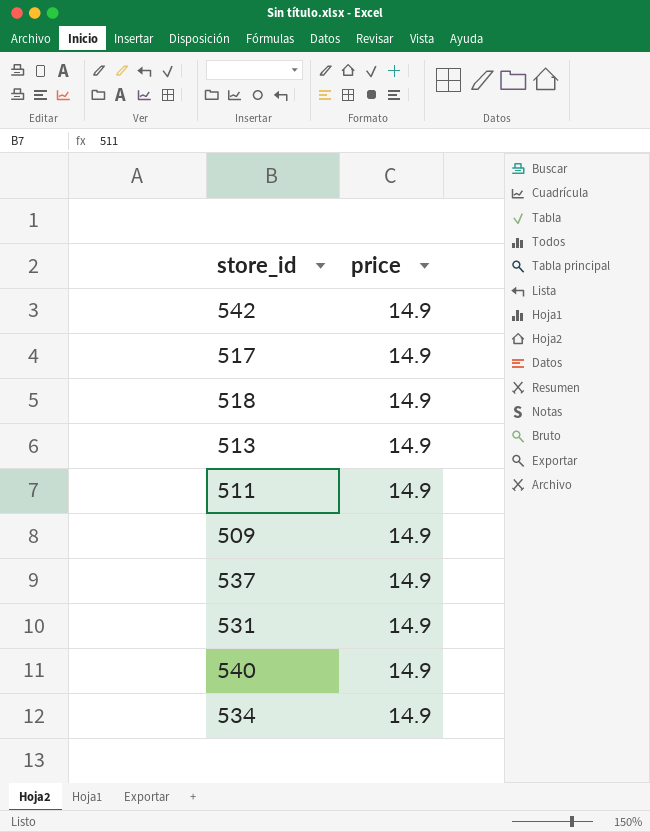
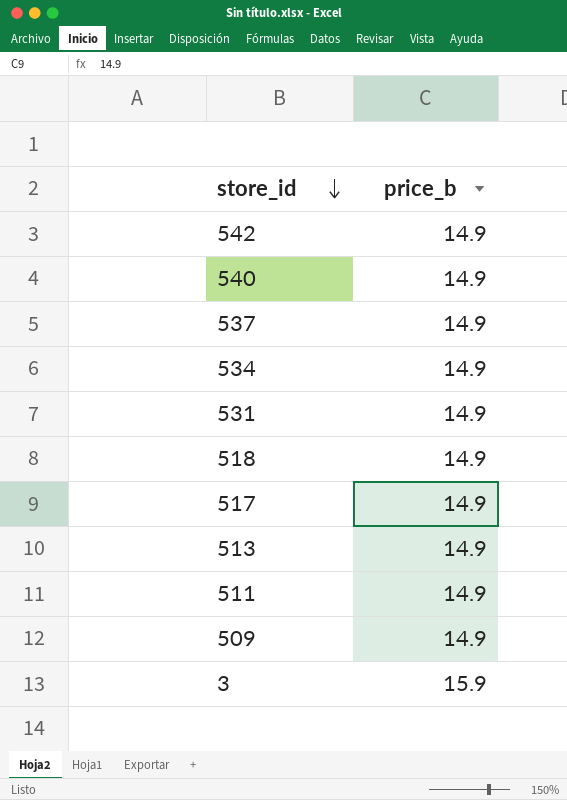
row order: none -> store_id descending
column name: price -> price_b
row 3: none -> 15.9

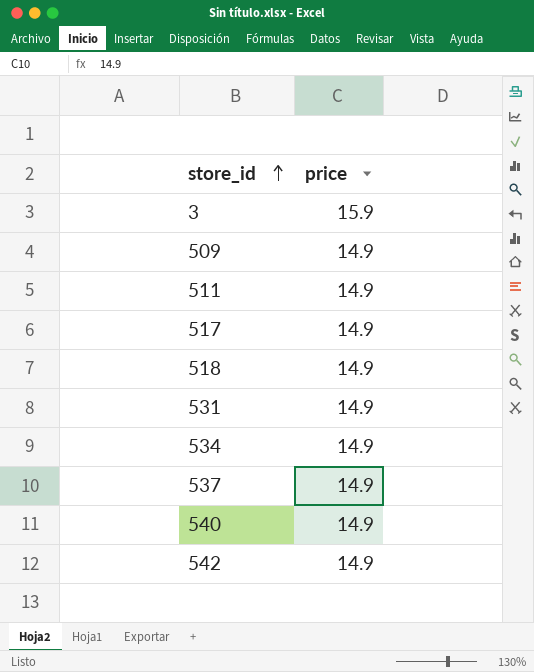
row order: store_id descending -> store_id ascending
column name: price_b -> price
row 513: 14.9 -> none

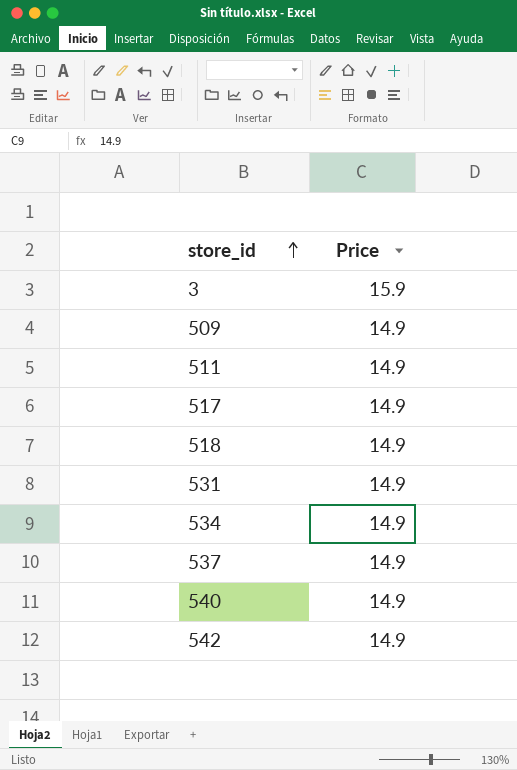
column name: price -> Price

